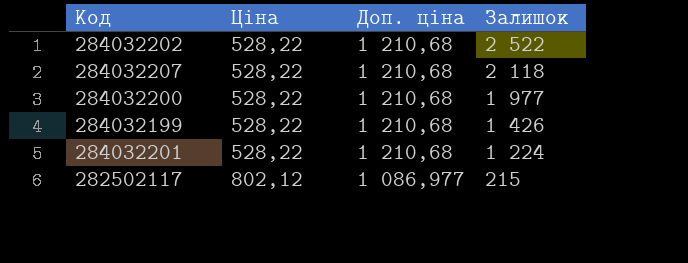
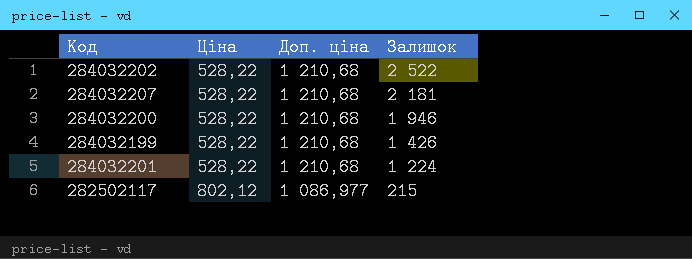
284032207 | Залишок: 2 118 -> 2 181
284032200 | Залишок: 1 977 -> 1 946

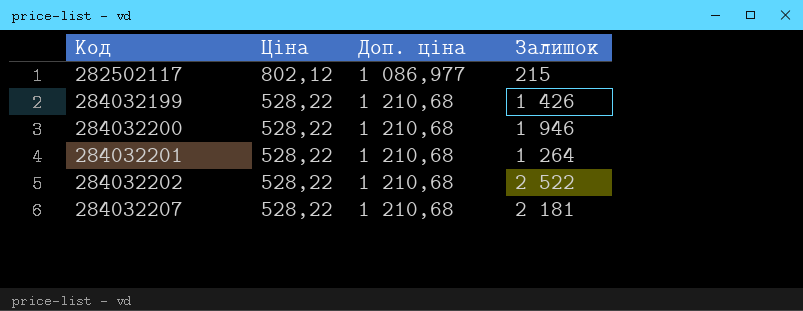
row order: Ціна ascending -> Код ascending
284032201 | Залишок: 1 224 -> 1 264

